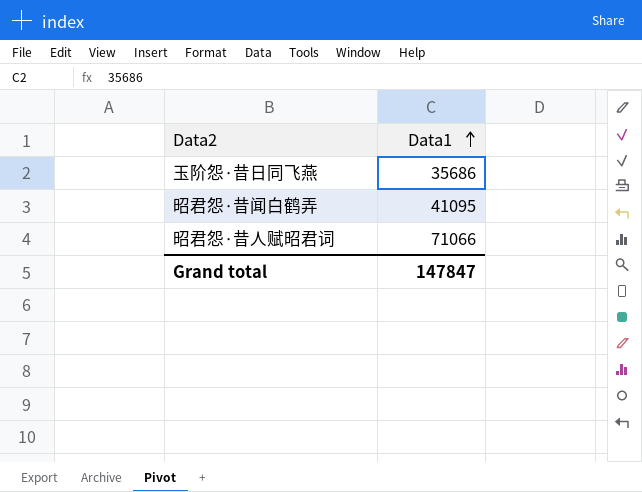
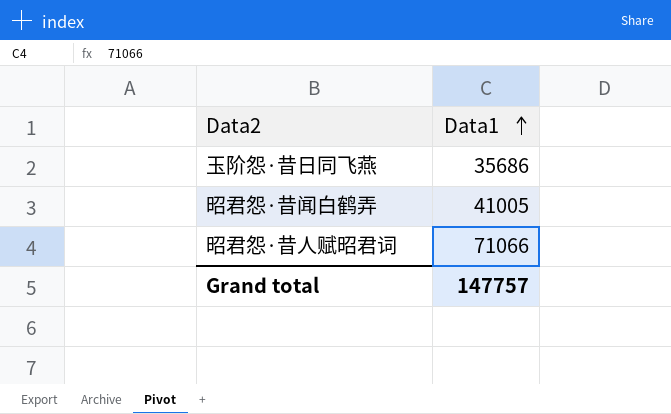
昭君怨·昔闻白鹤弄 | Data1: 41095 -> 41005
Grand total | Data1: 147847 -> 147757

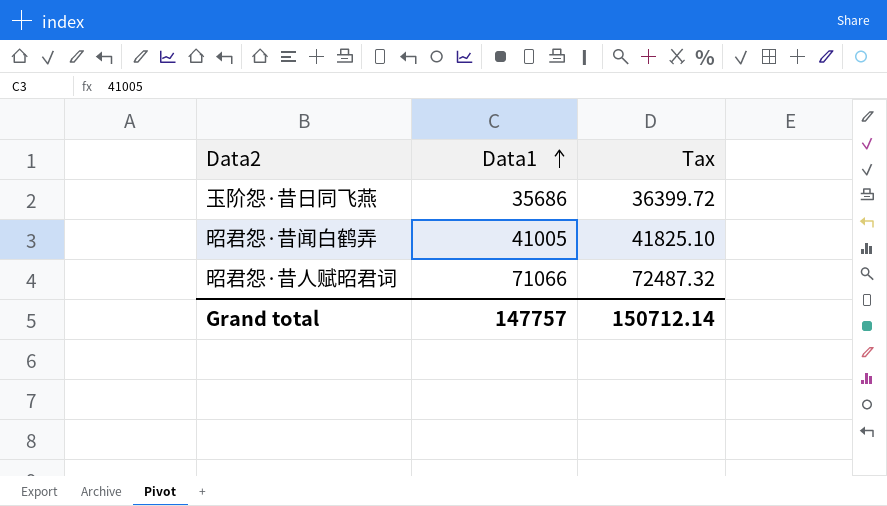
column Tax | formula: none -> [Data1] * 1.02

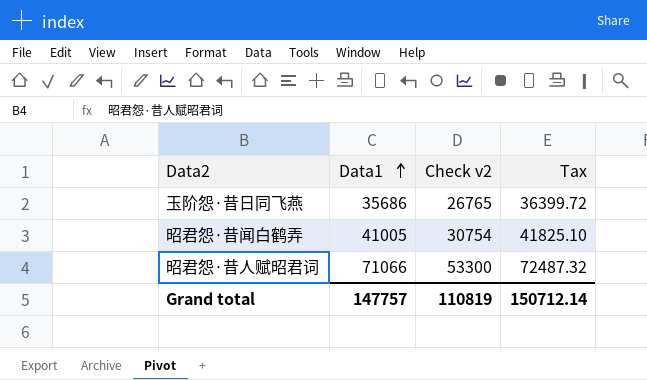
column Check v2 | formula: none -> [Data1] * 0.75

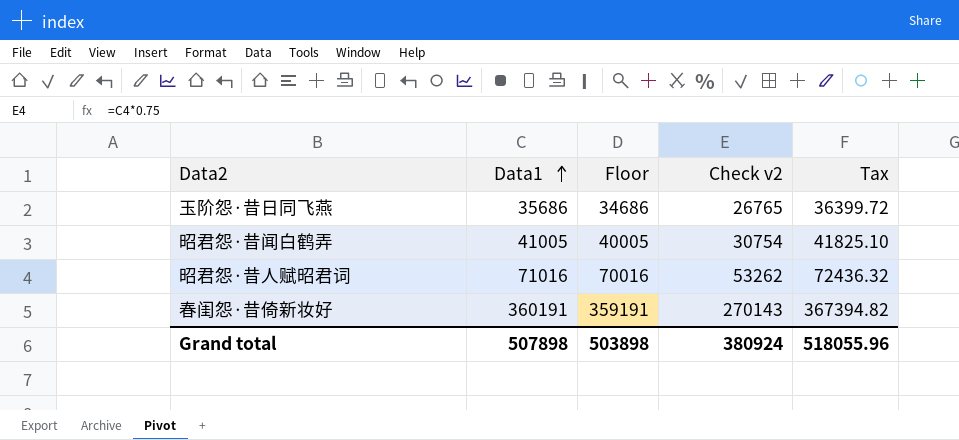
column Floor | formula: none -> [Data1] - 1000
昭君怨·昔人赋昭君词 | Data1: 71066 -> 71016
昭君怨·昔人赋昭君词 | Check v2: 53300 -> 53262
昭君怨·昔人赋昭君词 | Tax: 72487.32 -> 72436.32
row 春闺怨·昔倚新妆好: none -> 360191 | 359191 | 270143 | 367394.82
Grand total | Data1: 147757 -> 507898
Grand total | Check v2: 110819 -> 380924
Grand total | Tax: 150712.14 -> 518055.96

